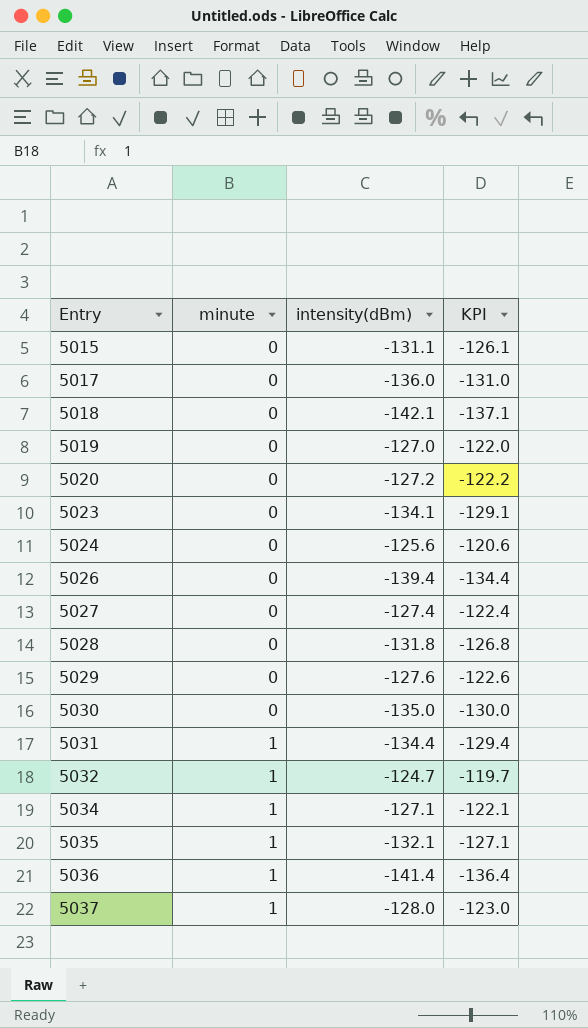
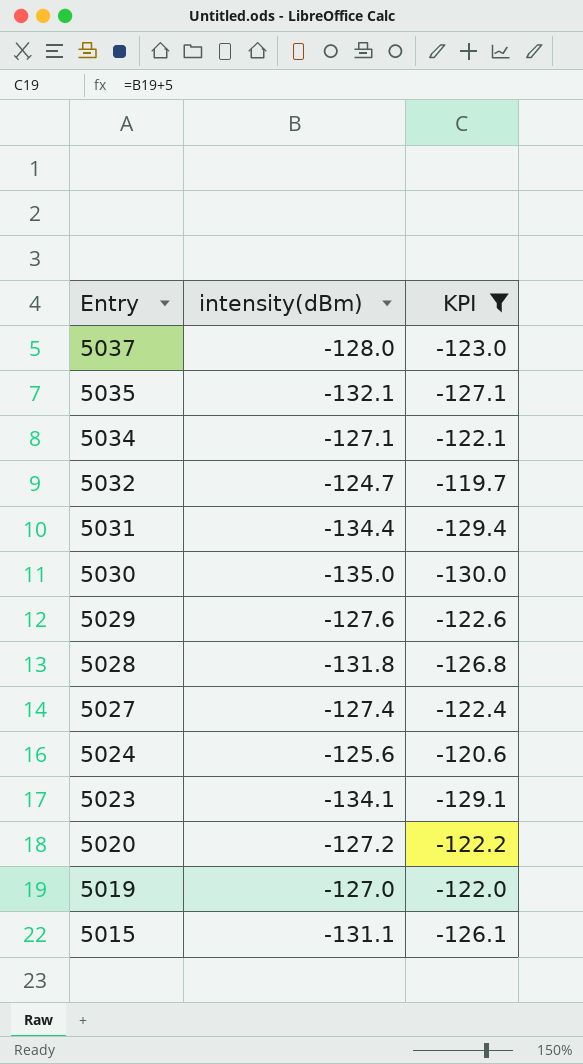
filter: none -> KPI >= -130.0
row order: Entry ascending -> Entry descending
column minute | position: 2 -> none

